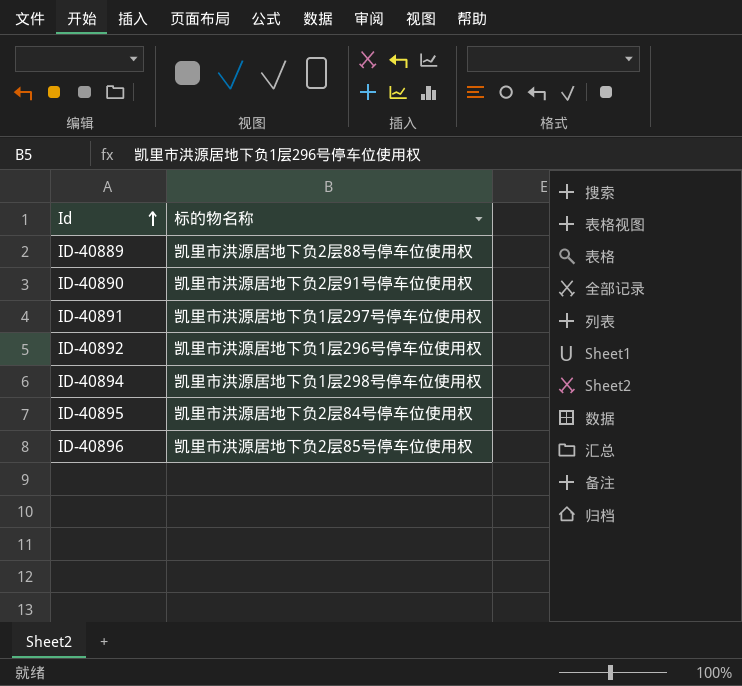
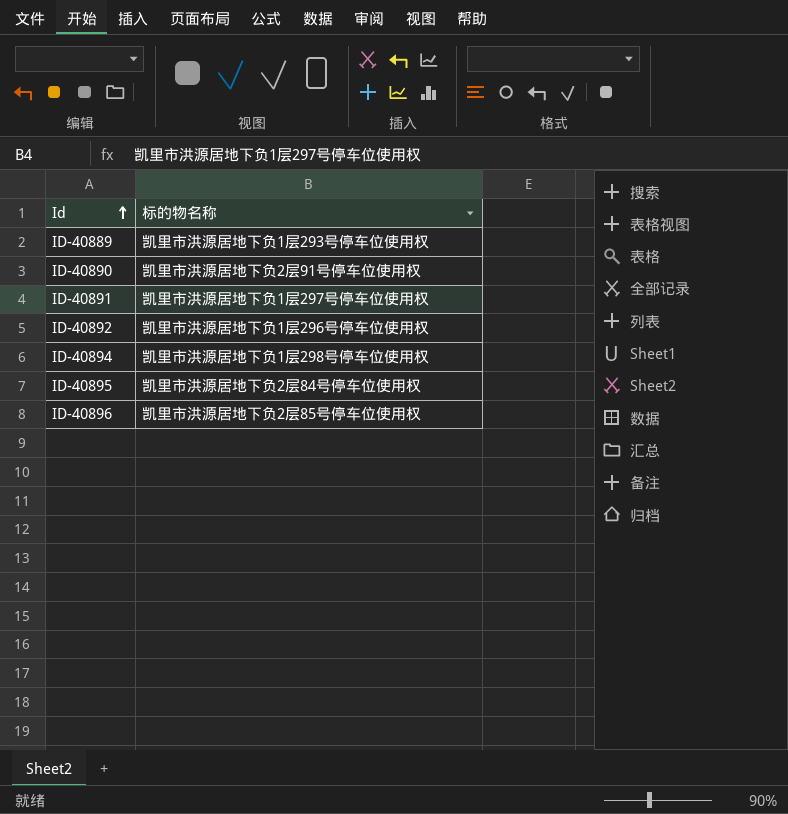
ID-40889 | 标的物名称: 凯里市洪源居地下负2层88号停车位使用权 -> 凯里市洪源居地下负1层293号停车位使用权

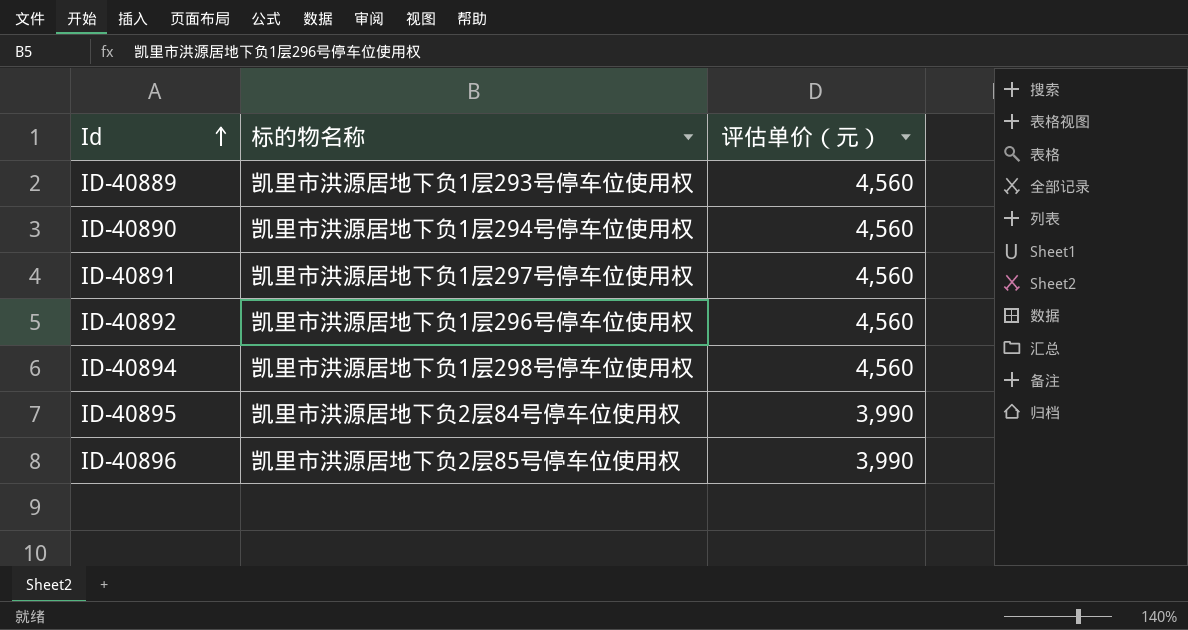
column 评估单价（元） | position: none -> 3
ID-40890 | 标的物名称: 凯里市洪源居地下负2层91号停车位使用权 -> 凯里市洪源居地下负1层294号停车位使用权

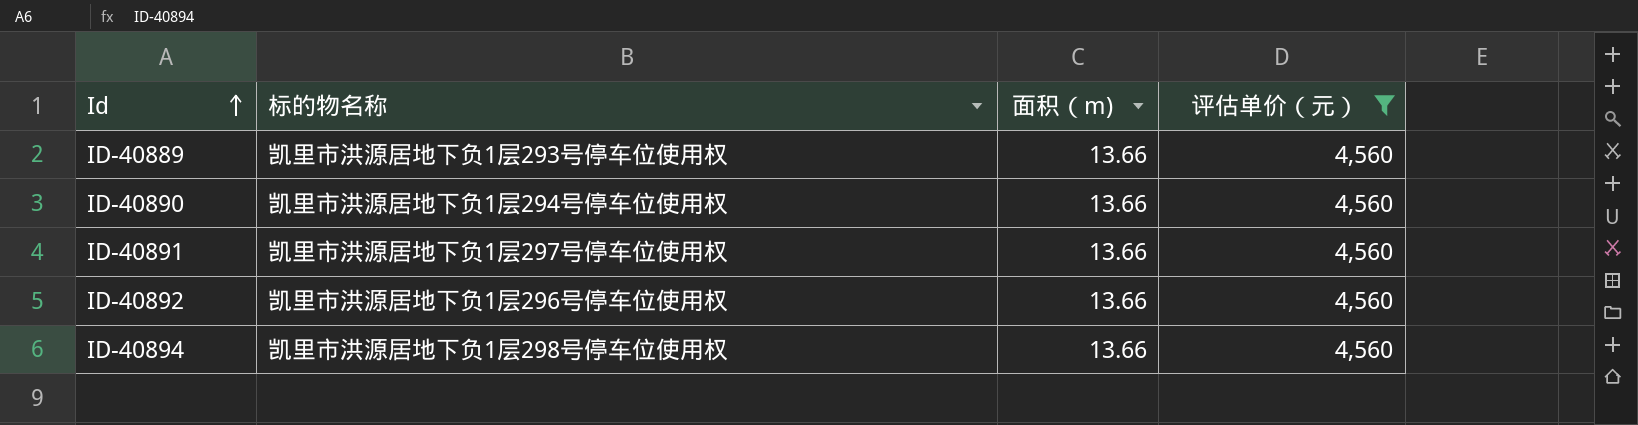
filter: none -> 评估单价（元） = 4,560
column 面积（m) | position: none -> 3

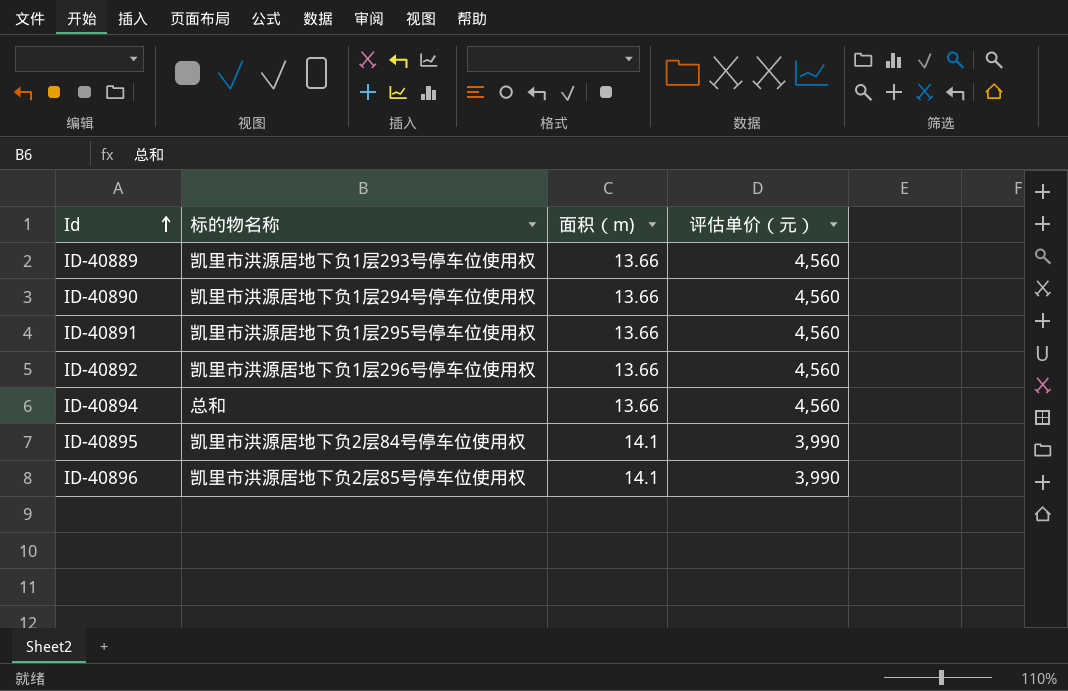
filter: 评估单价（元） = 4,560 -> none
ID-40891 | 标的物名称: 凯里市洪源居地下负1层297号停车位使用权 -> 凯里市洪源居地下负1层295号停车位使用权
ID-40894 | 标的物名称: 凯里市洪源居地下负1层298号停车位使用权 -> 总和

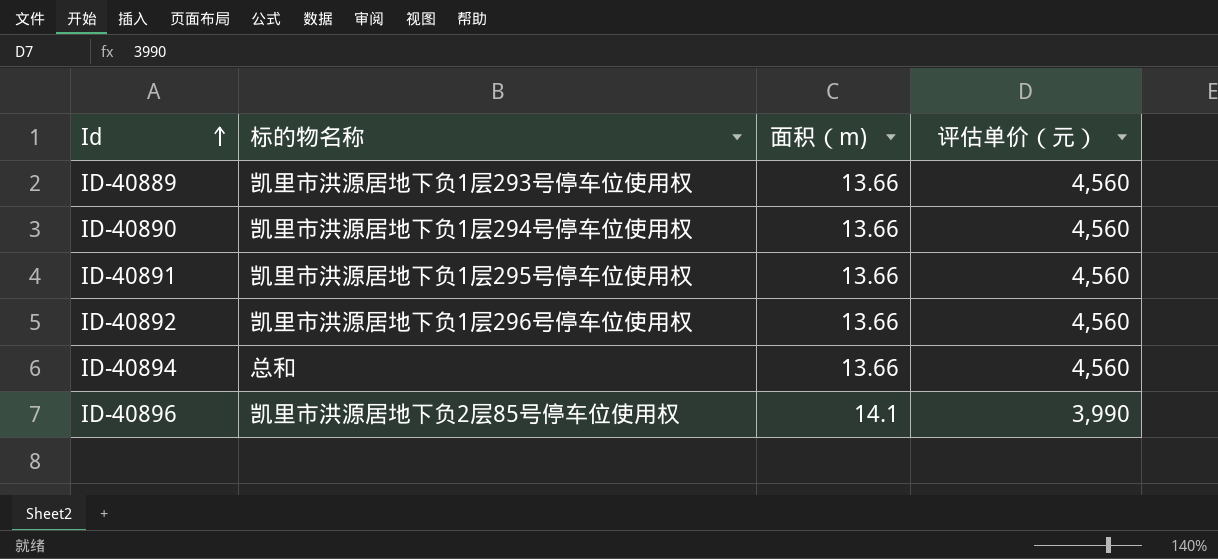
row ID-40895: 凯里市洪源居地下负2层84号停车位使用权 | 14.1 | 3,990 -> none

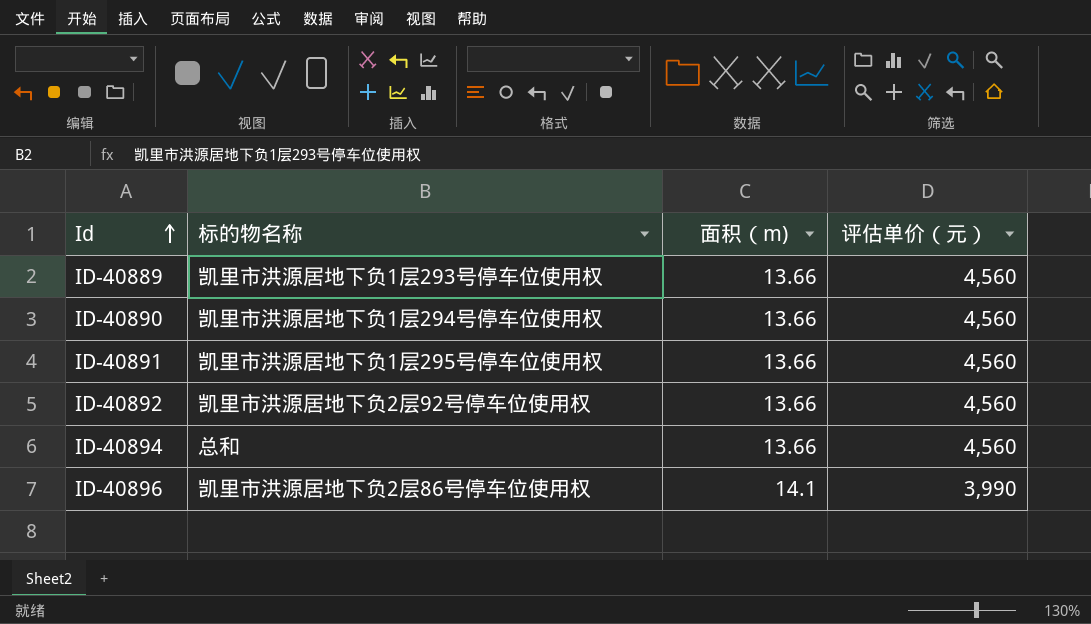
ID-40892 | 标的物名称: 凯里市洪源居地下负1层296号停车位使用权 -> 凯里市洪源居地下负2层92号停车位使用权
ID-40896 | 标的物名称: 凯里市洪源居地下负2层85号停车位使用权 -> 凯里市洪源居地下负2层86号停车位使用权

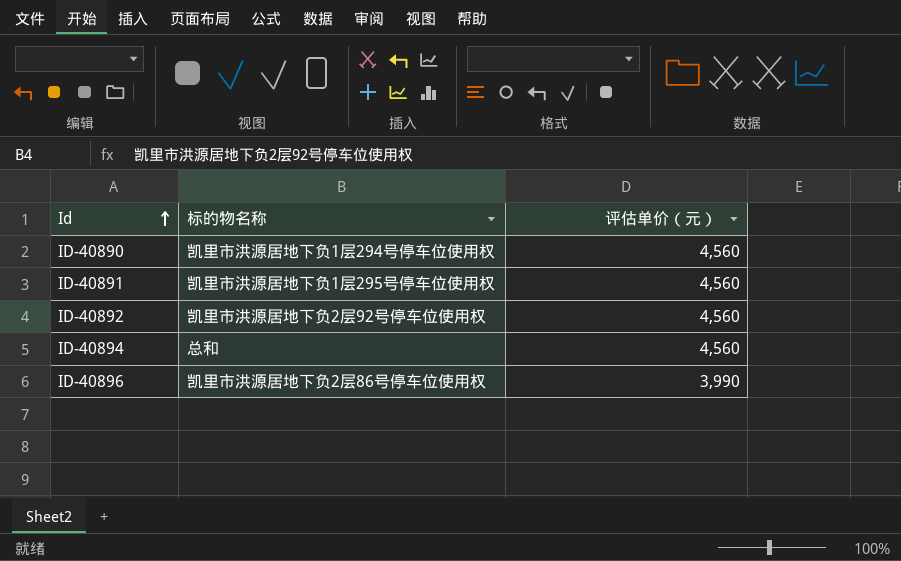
column 面积（m) | position: 3 -> none
row ID-40889: 凯里市洪源居地下负1层293号停车位使用权 | 13.66 | 4,560 -> none

